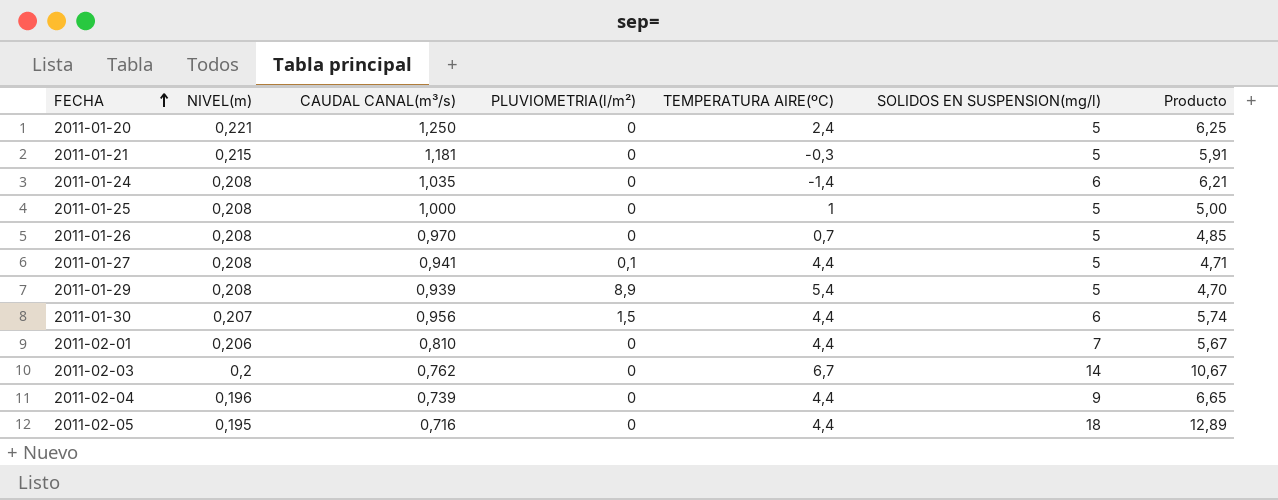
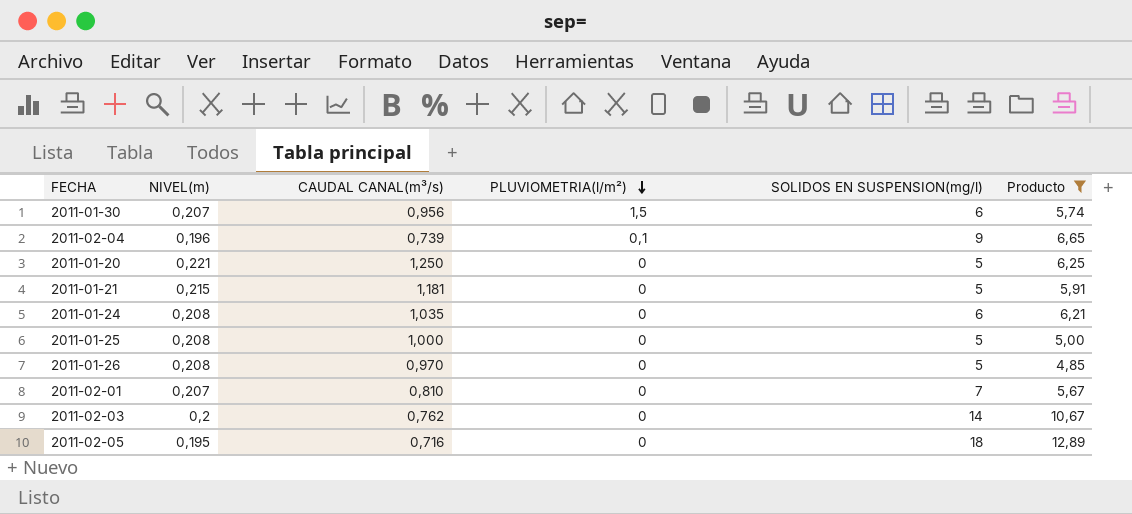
filter: none -> Producto >= 4,85
row order: FECHA ascending -> PLUVIOMETRIA(l/m²) descending
column TEMPERATURA AIRE(ºC) | position: 5 -> none
2011-02-04 | PLUVIOMETRIA(l/m²): 0 -> 0,1
2011-02-01 | NIVEL(m): 0,206 -> 0,207

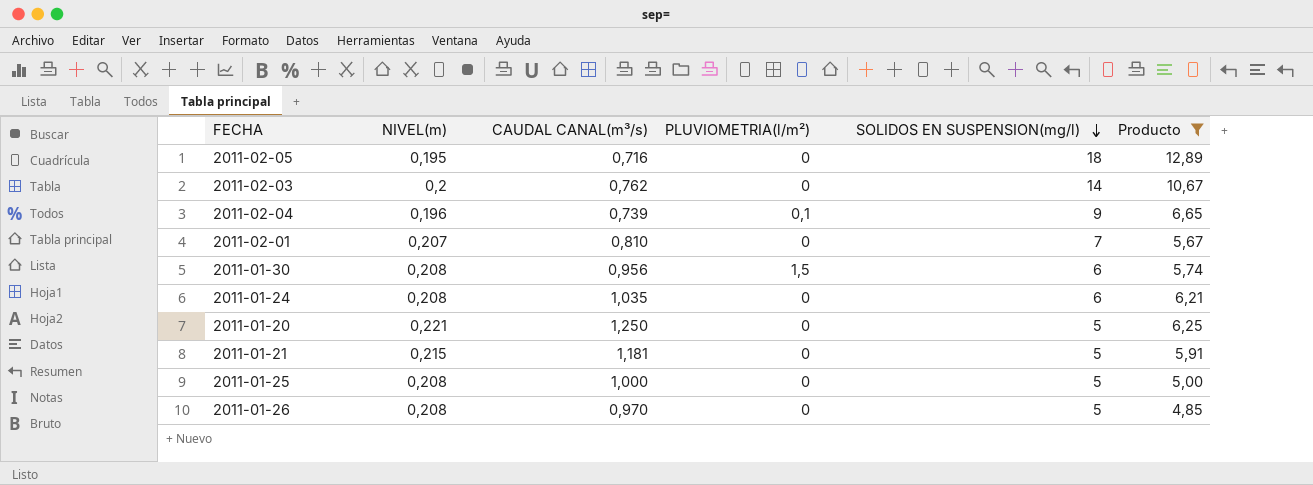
row order: PLUVIOMETRIA(l/m²) descending -> SOLIDOS EN SUSPENSION(mg/l) descending
2011-01-30 | NIVEL(m): 0,207 -> 0,208

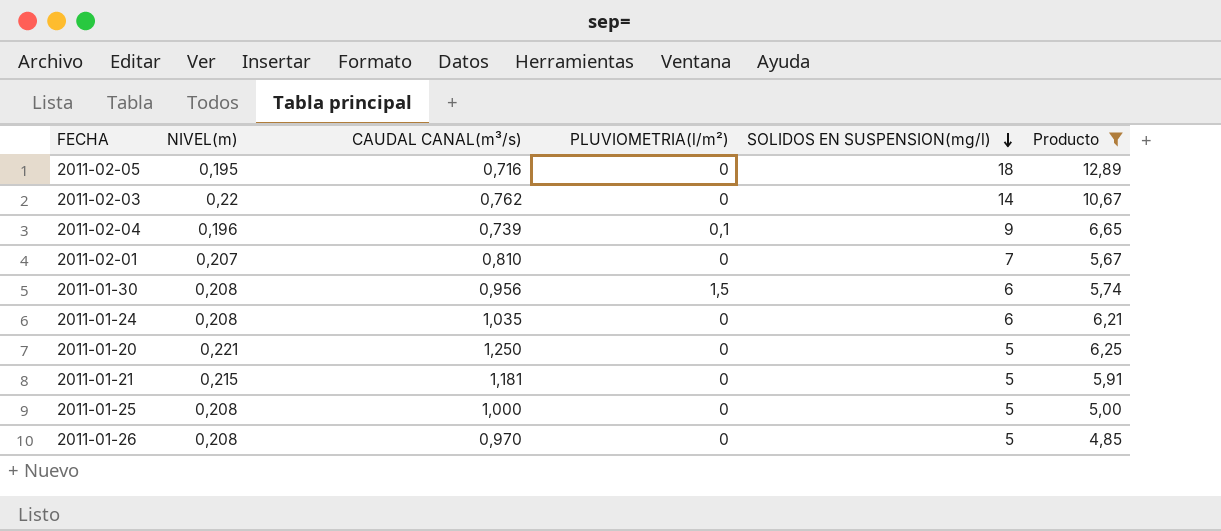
2011-02-03 | NIVEL(m): 0,2 -> 0,22

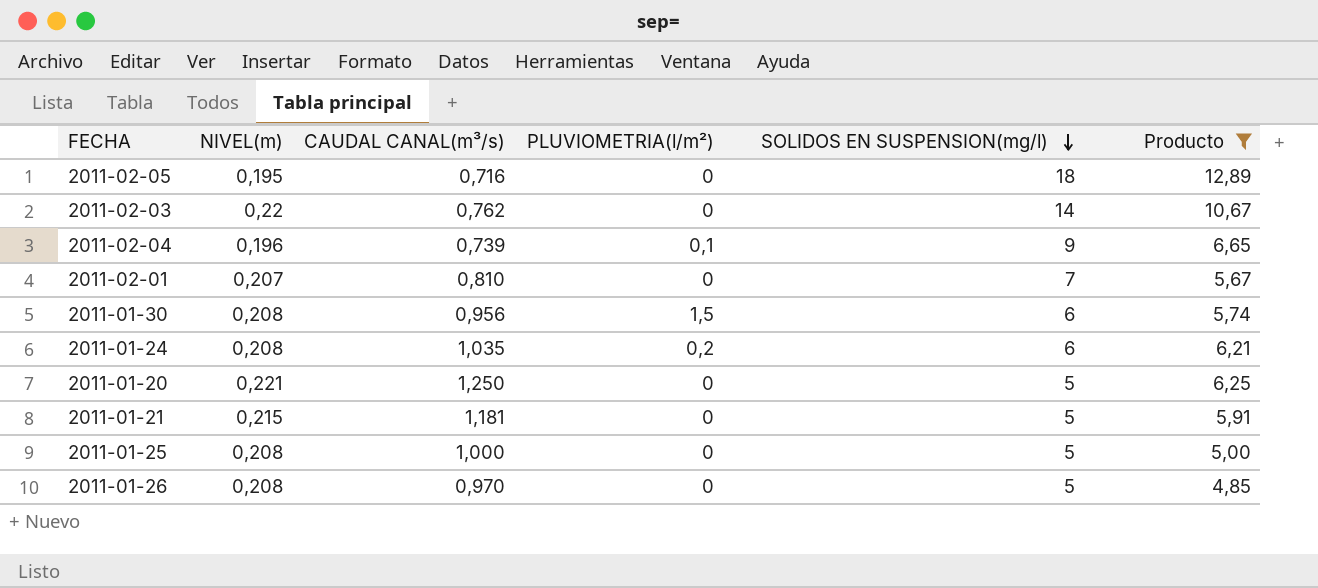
2011-01-24 | PLUVIOMETRIA(l/m²): 0 -> 0,2

